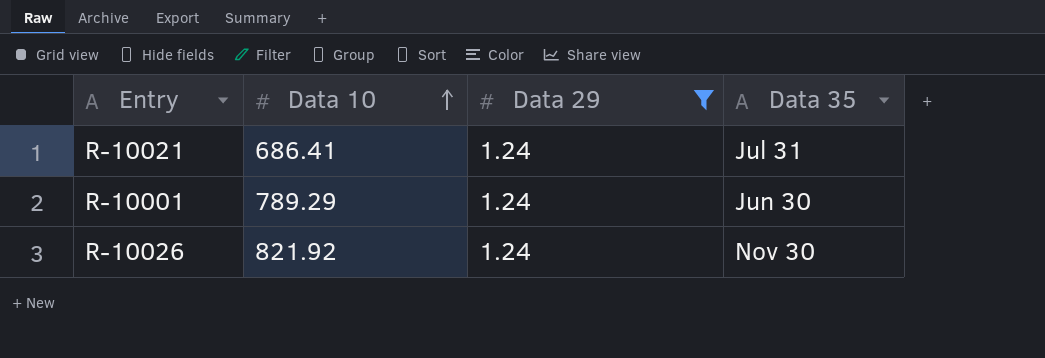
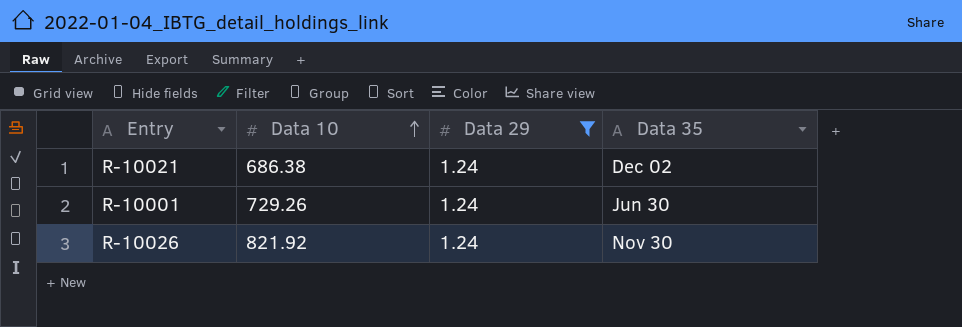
R-10021 | Data 10: 686.41 -> 686.38
R-10021 | Data 35: Jul 31 -> Dec 02
R-10001 | Data 10: 789.29 -> 729.26

